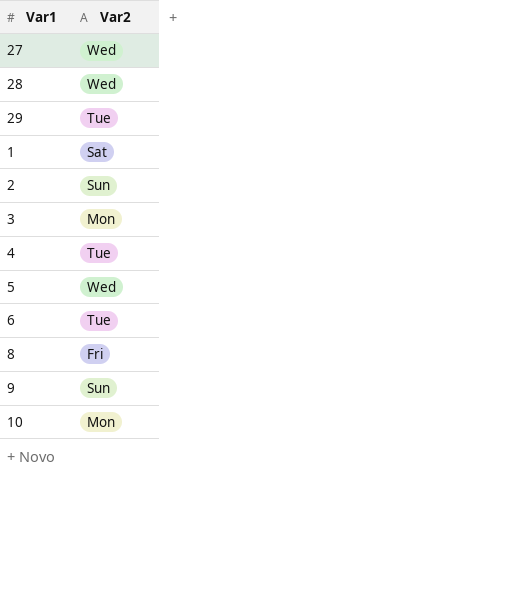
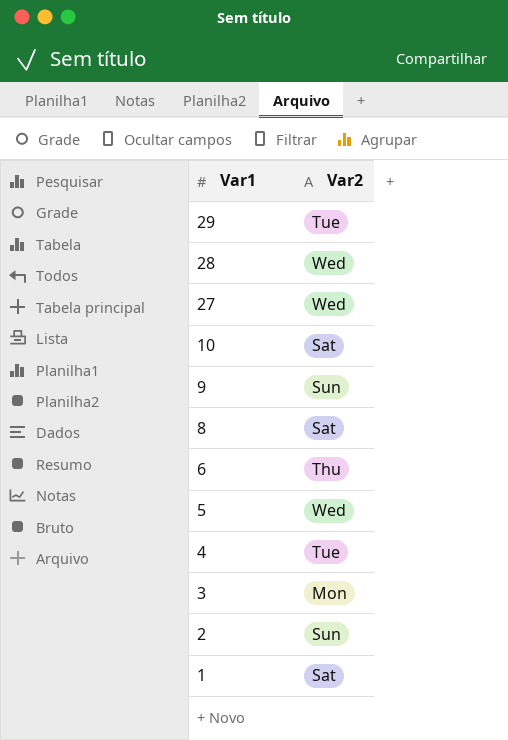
row order: none -> Var1 descending
10 | Var2: Mon -> Sat
8 | Var2: Fri -> Sat
6 | Var2: Tue -> Thu

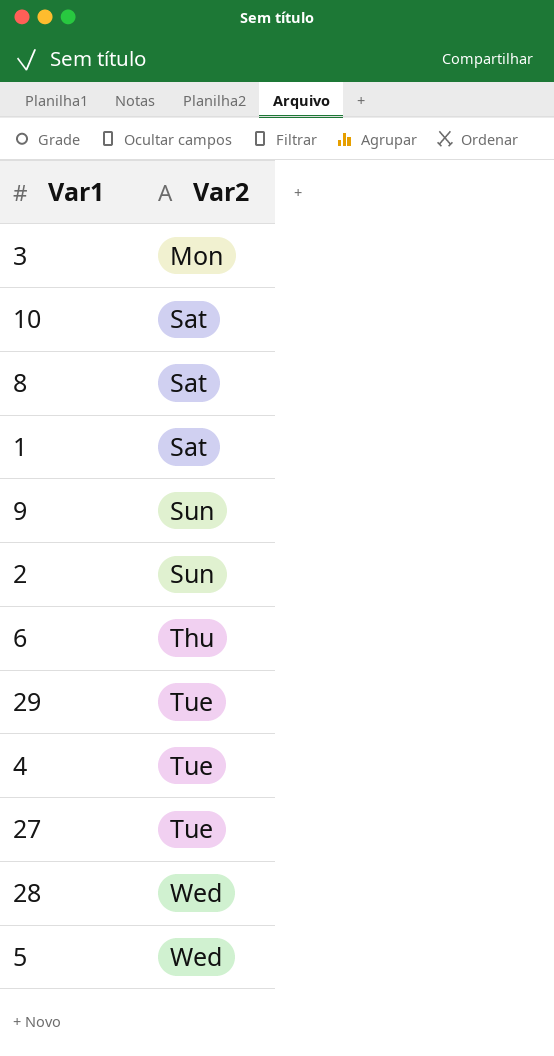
row order: Var1 descending -> Var2 ascending
27 | Var2: Wed -> Tue

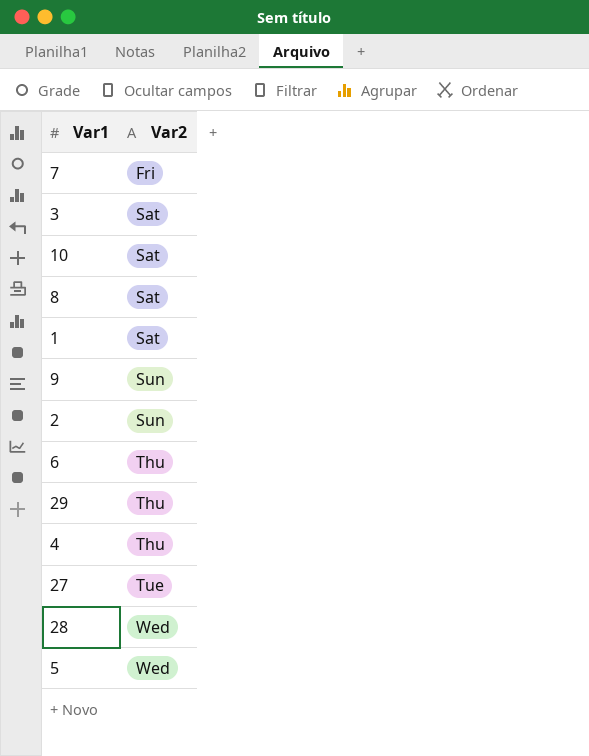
row 7: none -> Fri
3 | Var2: Mon -> Sat
29 | Var2: Tue -> Thu
4 | Var2: Tue -> Thu

